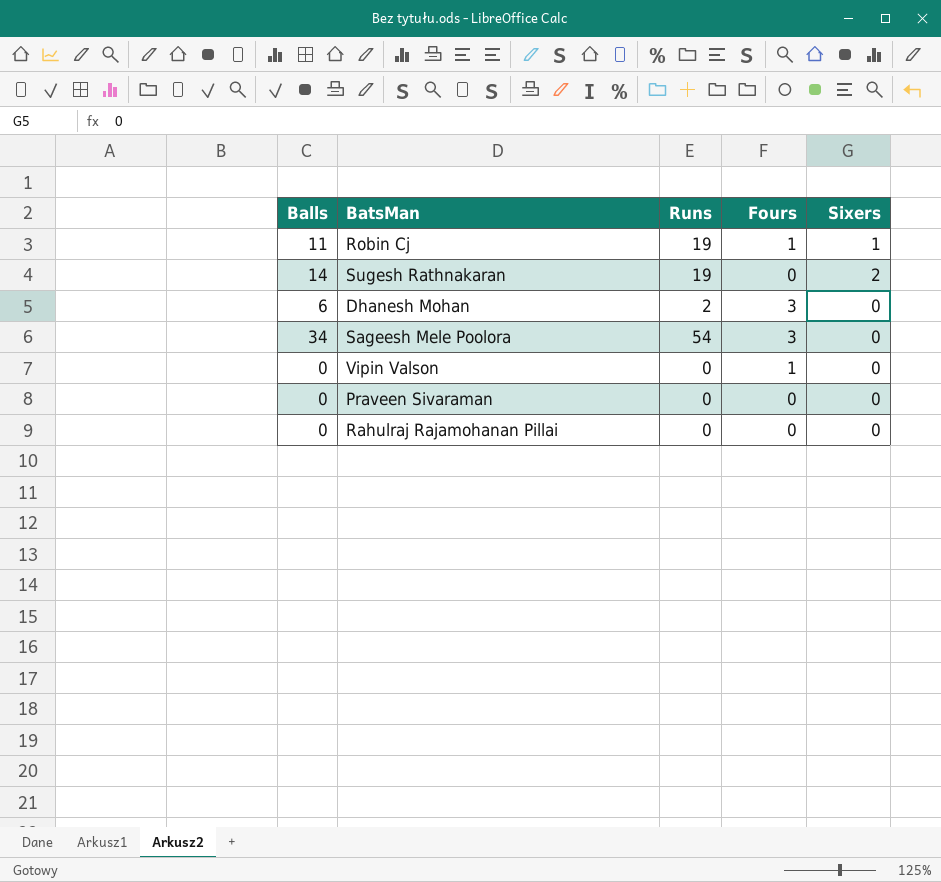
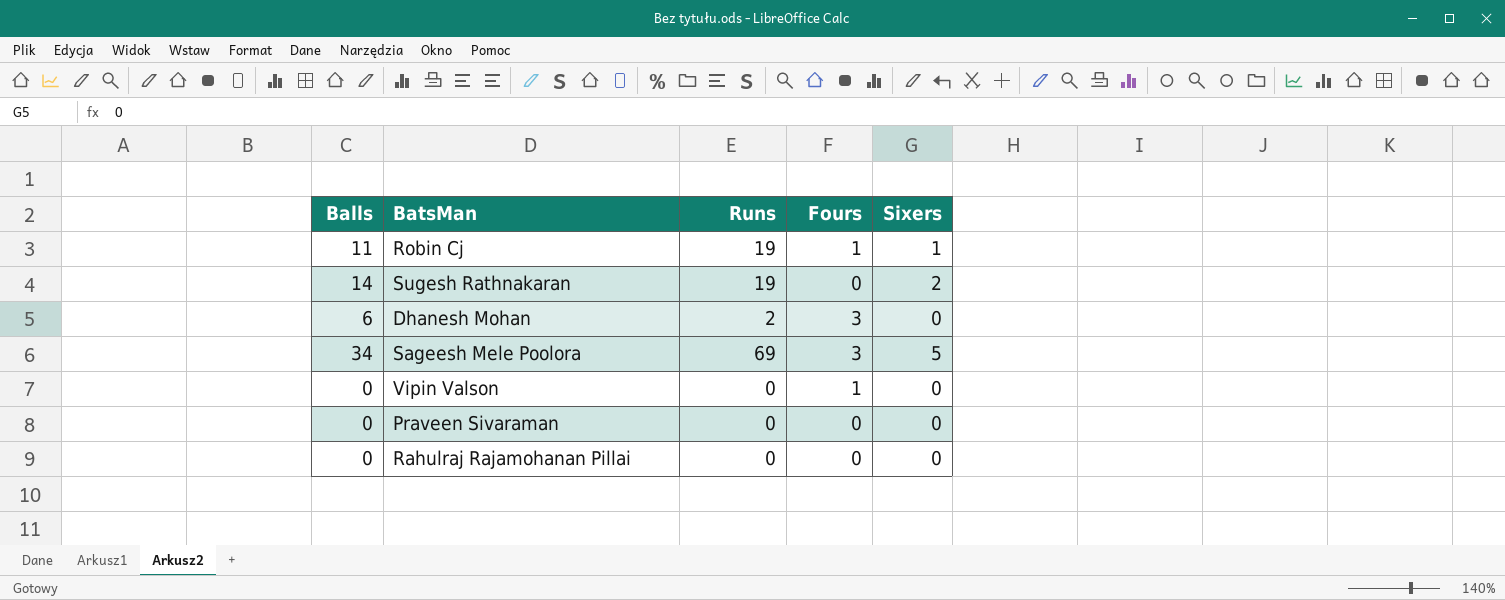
Sageesh Mele Poolora | Runs: 54 -> 69
Sageesh Mele Poolora | Sixers: 0 -> 5

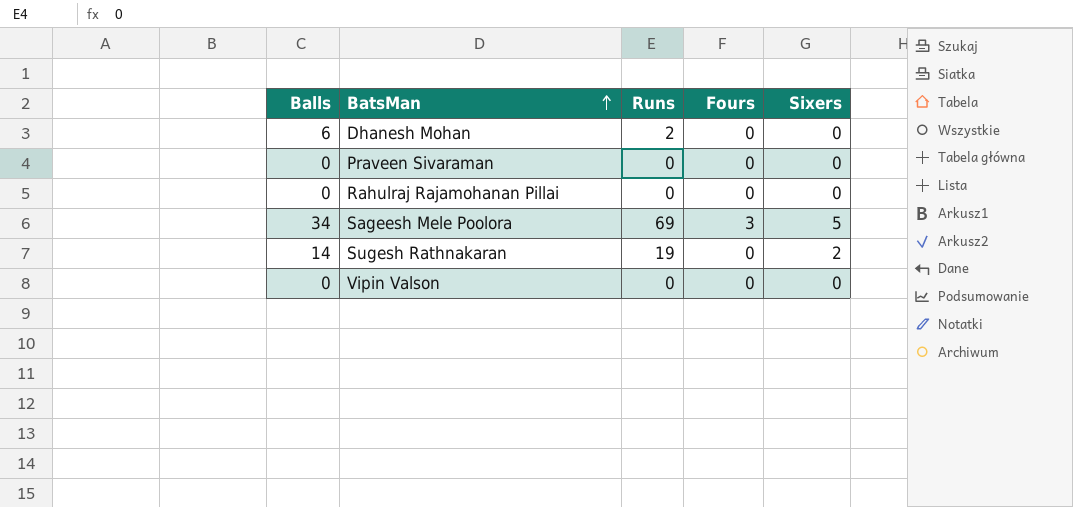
row order: none -> BatsMan ascending
row Robin Cj: 11 | 19 | 1 | 1 -> none
Dhanesh Mohan | Fours: 3 -> 0
Vipin Valson | Fours: 1 -> 0

